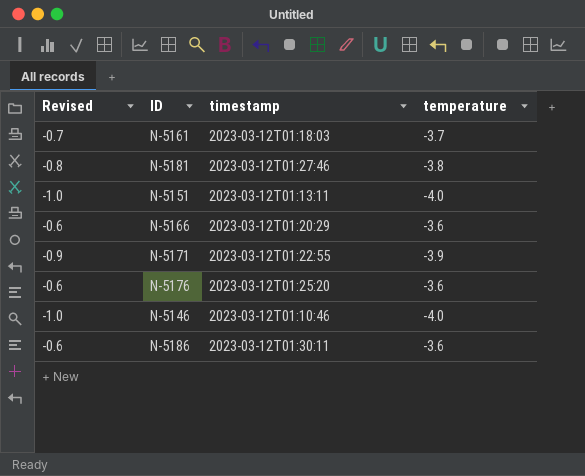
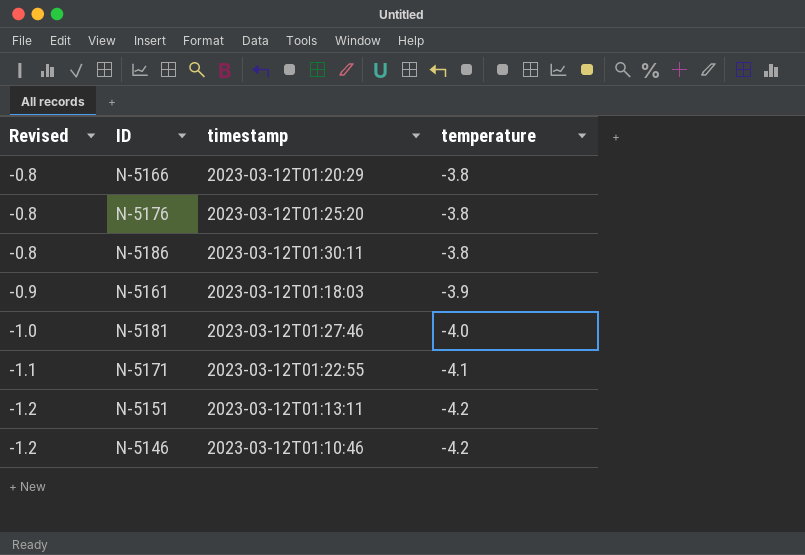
row order: none -> Revised descending
N-5166 | Revised: -0.6 -> -0.8
N-5166 | temperature: -3.6 -> -3.8
N-5176 | Revised: -0.6 -> -0.8
N-5176 | temperature: -3.6 -> -3.8
N-5186 | Revised: -0.6 -> -0.8
N-5186 | temperature: -3.6 -> -3.8
N-5161 | Revised: -0.7 -> -0.9
N-5161 | temperature: -3.7 -> -3.9
N-5181 | Revised: -0.8 -> -1.0
N-5181 | temperature: -3.8 -> -4.0
N-5171 | Revised: -0.9 -> -1.1
N-5171 | temperature: -3.9 -> -4.1
N-5151 | Revised: -1.0 -> -1.2
N-5151 | temperature: -4.0 -> -4.2
N-5146 | Revised: -1.0 -> -1.2
N-5146 | temperature: -4.0 -> -4.2

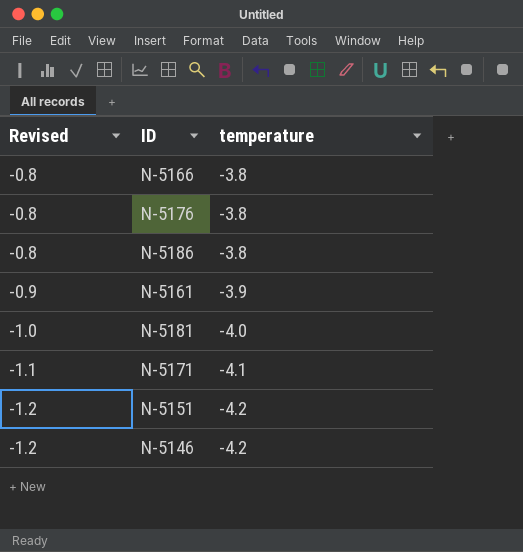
column timestamp | position: 3 -> none

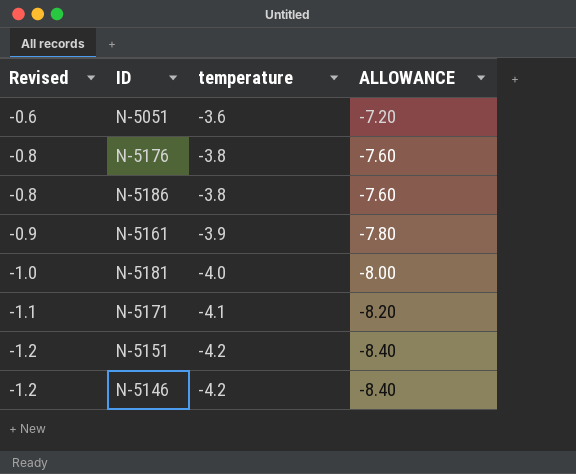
column ALLOWANCE | formula: none -> [temperature] * 2
row N-5166: -0.8 | -3.8 -> none
row N-5051: none -> -0.6 | -3.6 | -7.20

